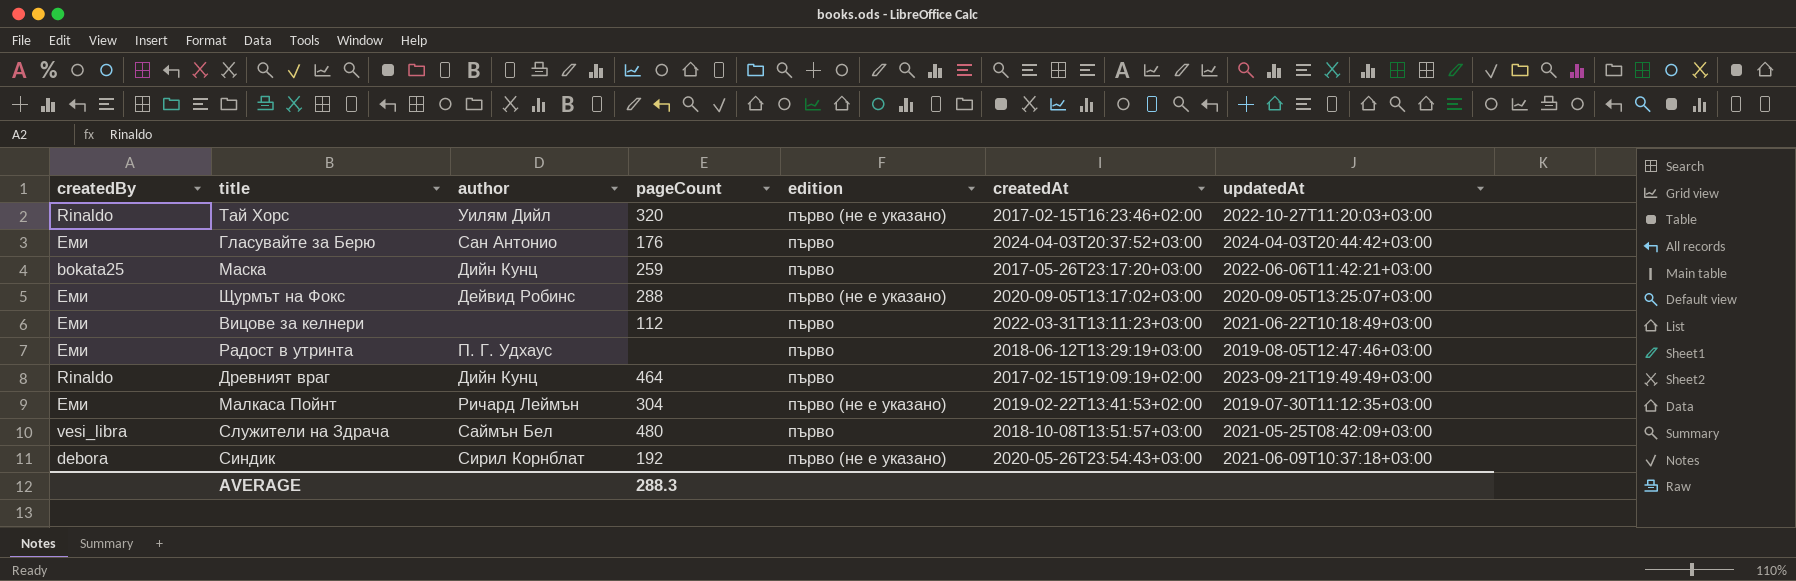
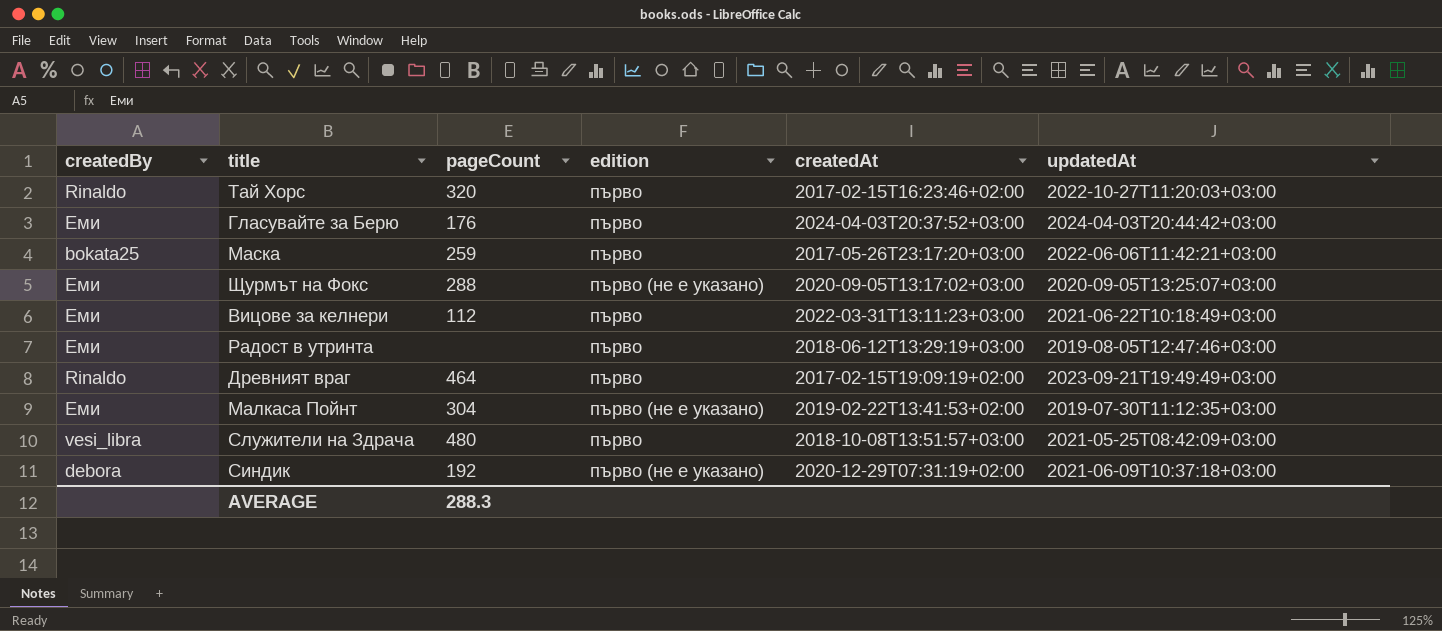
column author | position: 3 -> none
Тай Хорс | edition: първо (не е указано) -> първо
Синдик | createdAt: 2020-05-26T23:54:43+03:00 -> 2020-12-29T07:31:19+02:00

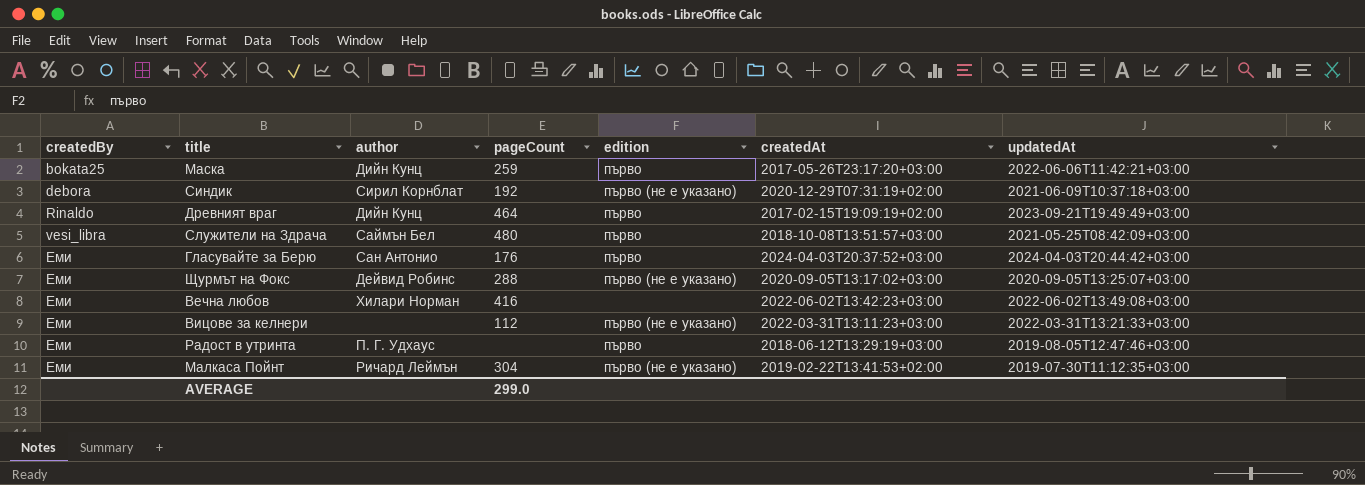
row order: none -> createdBy ascending
column author | position: none -> 3
row Тай Хорс: Rinaldo | 320 | първо | 2017-02-15T16:23:46+02:00 | 2022-10-27T11:20:03+03:00 -> none
row Вечна любов: none -> Еми | Хилари Норман | 416 | none | 2022-06-02T13:42:23+03:00 | 2022-06-02T13:49:08+03:00
Вицове за келнери | edition: първо -> първо (не е указано)
Вицове за келнери | updatedAt: 2021-06-22T10:18:49+03:00 -> 2022-03-31T13:21:33+03:00
AVERAGE | pageCount: 288.3 -> 299.0

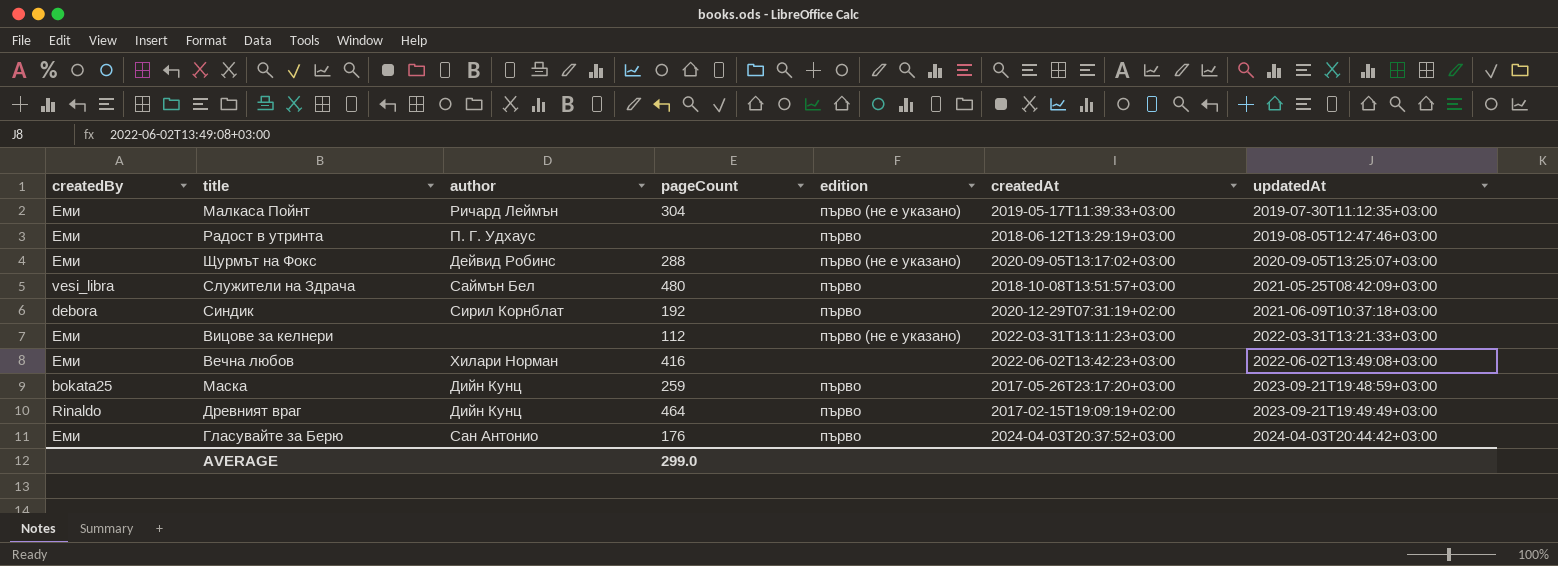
row order: createdBy ascending -> updatedAt ascending
Малкаса Пойнт | createdAt: 2019-02-22T13:41:53+02:00 -> 2019-05-17T11:39:33+03:00
Синдик | edition: първо (не е указано) -> първо
Маска | updatedAt: 2022-06-06T11:42:21+03:00 -> 2023-09-21T19:48:59+03:00

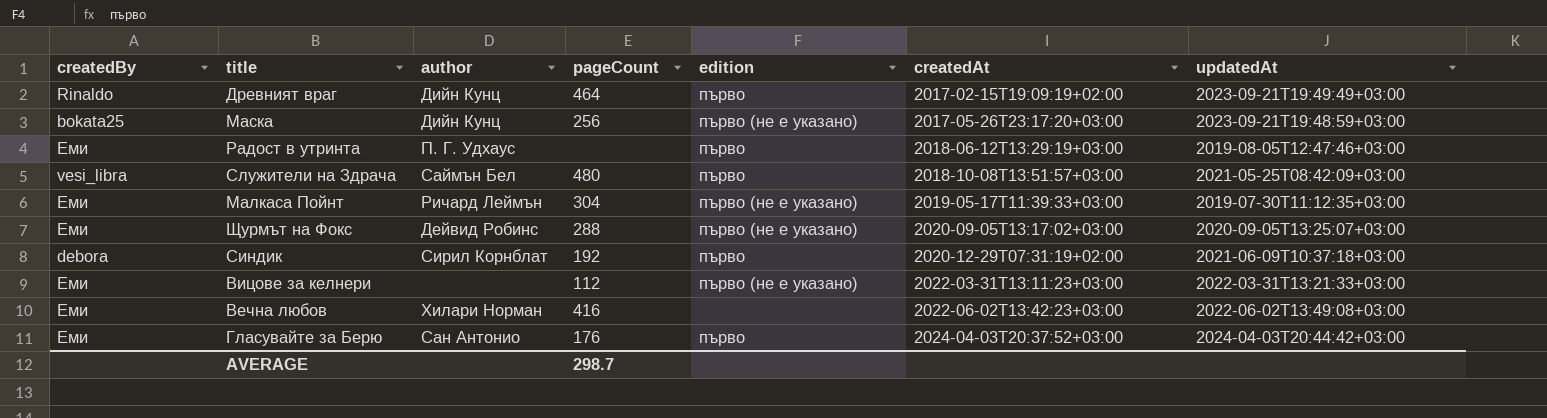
row order: updatedAt ascending -> createdAt ascending
Маска | pageCount: 259 -> 256
Маска | edition: първо -> първо (не е указано)
AVERAGE | pageCount: 299.0 -> 298.7

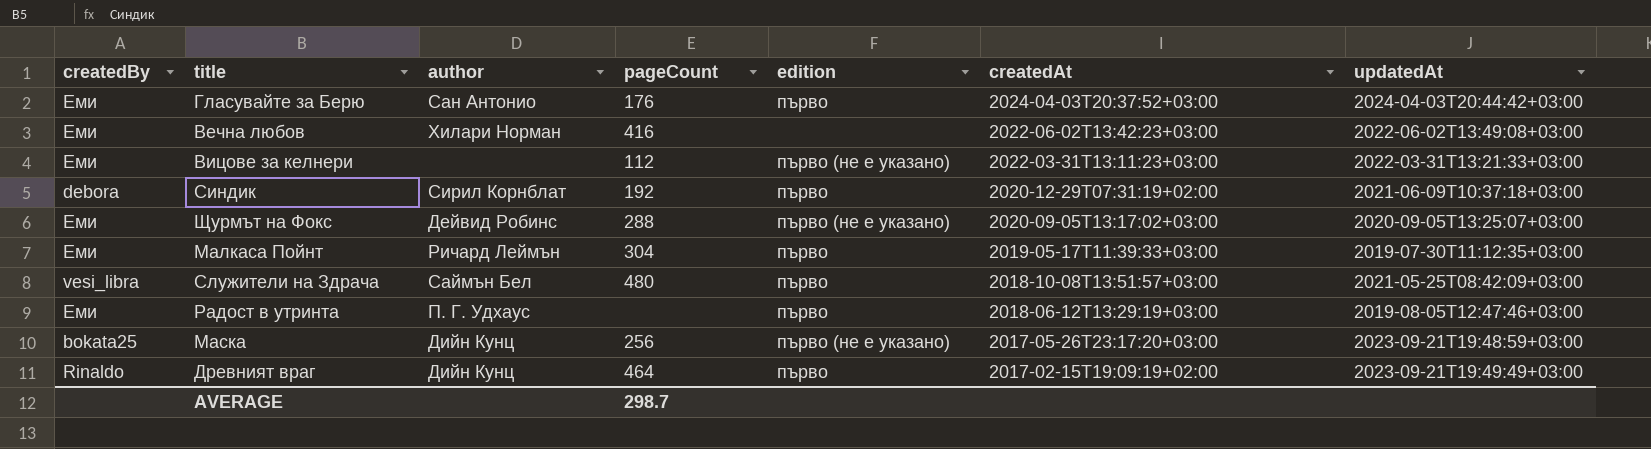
row order: createdAt ascending -> createdAt descending
Малкаса Пойнт | edition: първо (не е указано) -> първо

